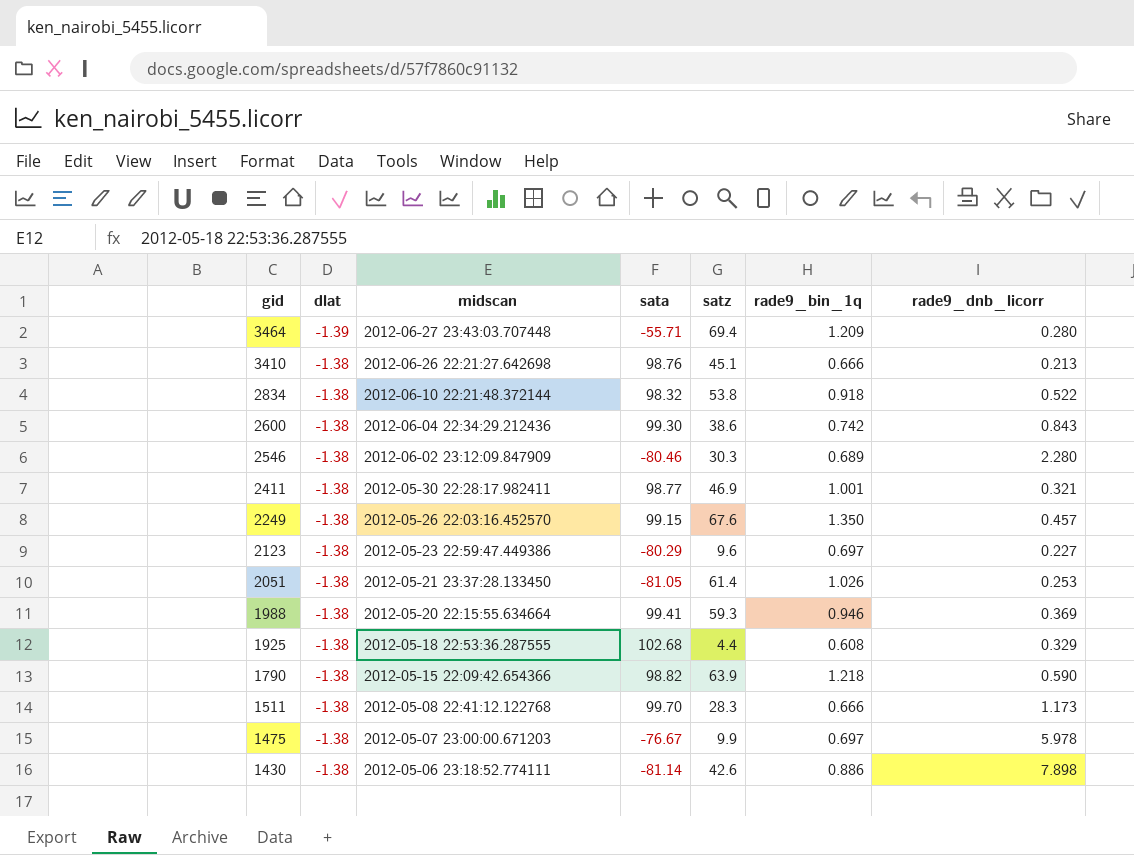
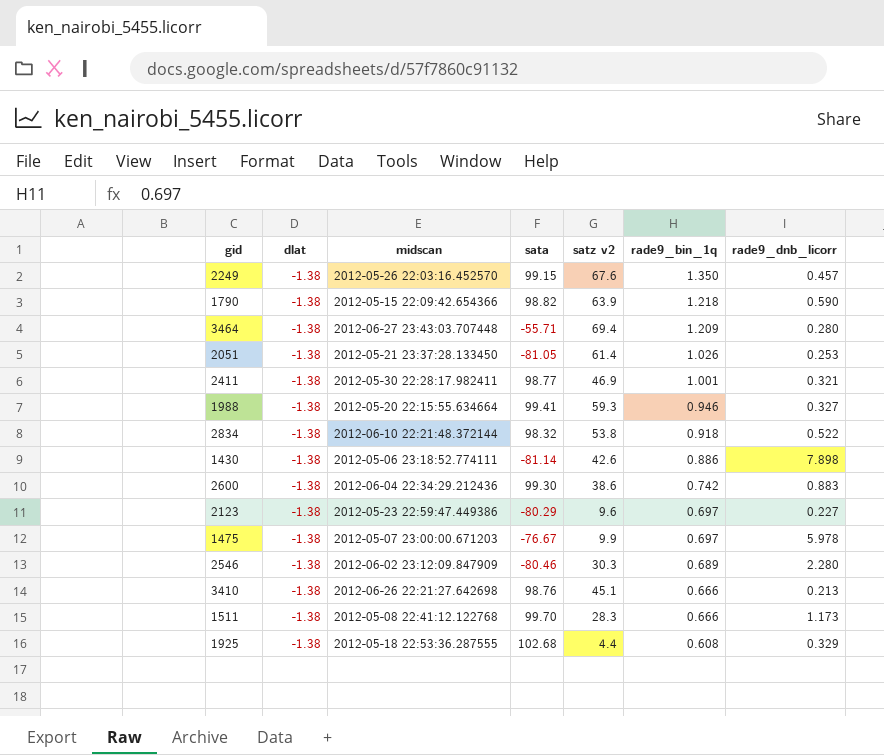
row order: gid descending -> rade9_bin_1q descending
column name: satz -> satz v2
3464 | dlat: -1.39 -> -1.38
1988 | rade9_dnb_licorr: 0.369 -> 0.327
2600 | rade9_dnb_licorr: 0.843 -> 0.883

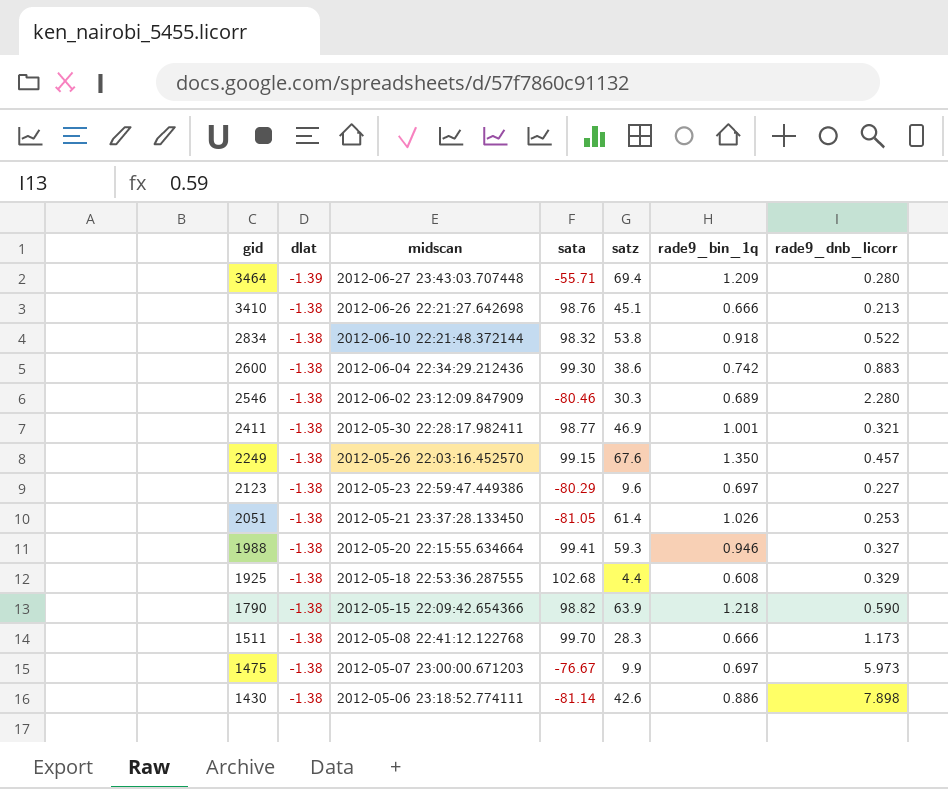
row order: rade9_bin_1q descending -> gid descending
column name: satz v2 -> satz
3464 | dlat: -1.38 -> -1.39
1475 | rade9_dnb_licorr: 5.978 -> 5.973

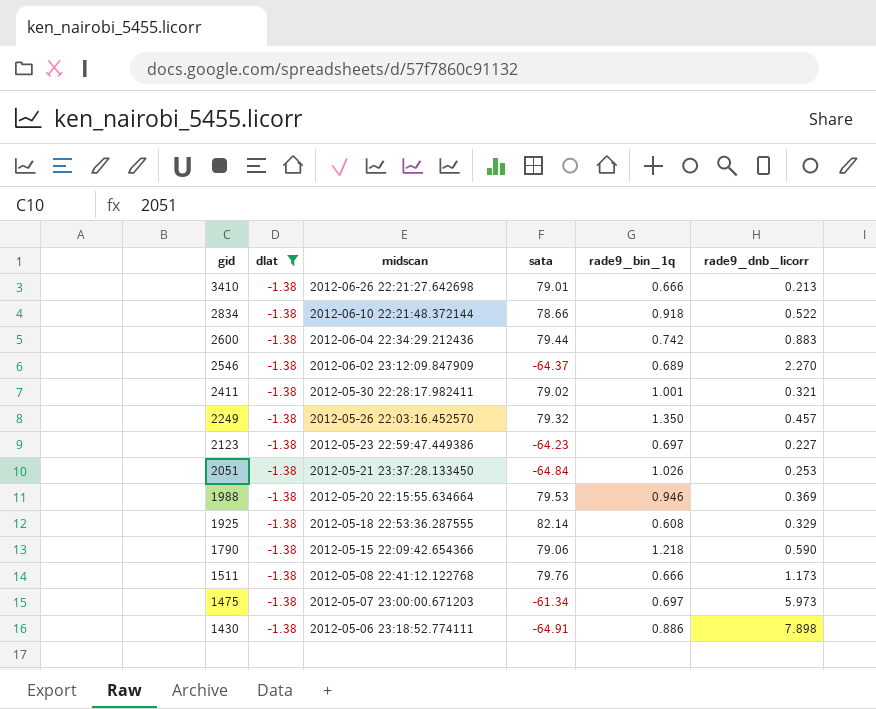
filter: none -> dlat = -1.38
column satz | position: 5 -> none
3410 | sata: 98.76 -> 79.01
2834 | sata: 98.32 -> 78.66
2600 | sata: 99.30 -> 79.44
2546 | sata: -80.46 -> -64.37
2546 | rade9_dnb_licorr: 2.280 -> 2.270
2411 | sata: 98.77 -> 79.02
2249 | sata: 99.15 -> 79.32
2123 | sata: -80.29 -> -64.23
2051 | sata: -81.05 -> -64.84
1988 | sata: 99.41 -> 79.53
1988 | rade9_dnb_licorr: 0.327 -> 0.369
1925 | sata: 102.68 -> 82.14
1790 | sata: 98.82 -> 79.06
1511 | sata: 99.70 -> 79.76
1475 | sata: -76.67 -> -61.34
1430 | sata: -81.14 -> -64.91

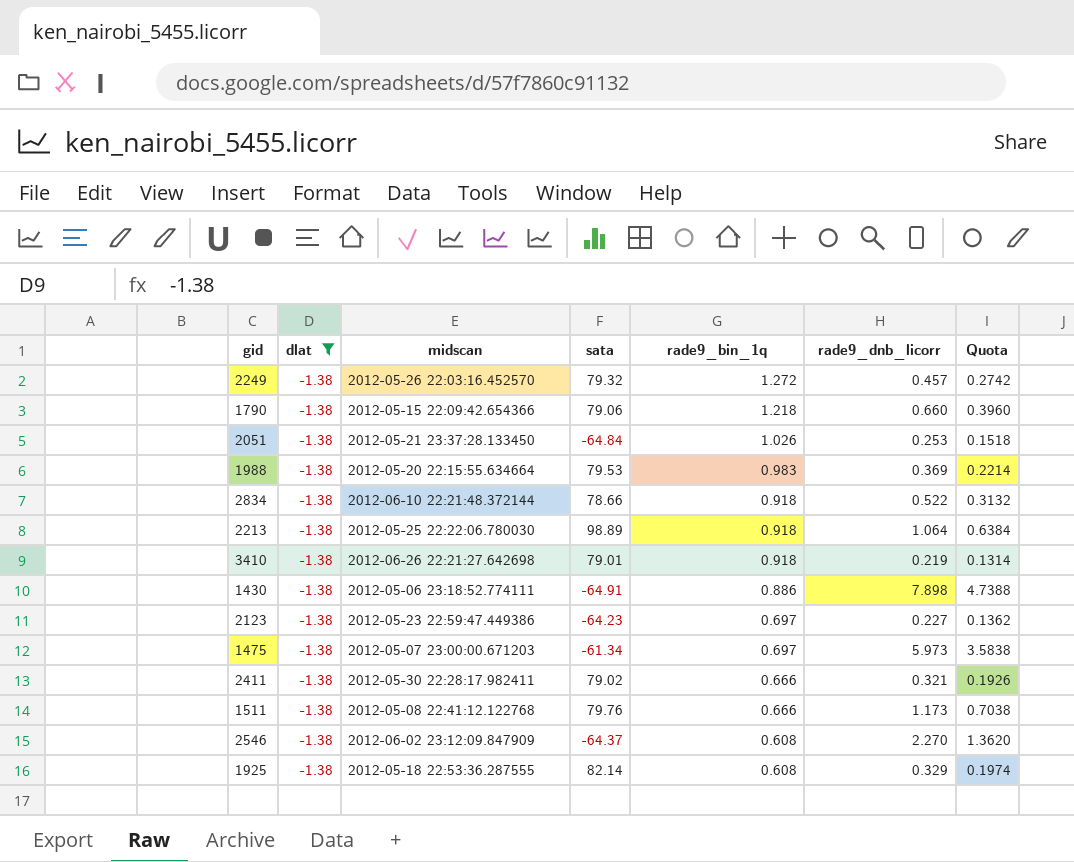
row order: gid descending -> rade9_bin_1q descending
column Quota | formula: none -> [rade9_dnb_licorr] * 0.6
row 2600: -1.38 | 2012-06-04 22:34:29.212436 | 79.44 | 0.742 | 0.883 -> none
2249 | rade9_bin_1q: 1.350 -> 1.272
1790 | rade9_dnb_licorr: 0.590 -> 0.660
1988 | rade9_bin_1q: 0.946 -> 0.983
row 2213: none -> -1.38 | 2012-05-25 22:22:06.780030 | 98.89 | 0.918 | 1.064 | 0.6384
3410 | rade9_bin_1q: 0.666 -> 0.918
3410 | rade9_dnb_licorr: 0.213 -> 0.219
2411 | rade9_bin_1q: 1.001 -> 0.666
2546 | rade9_bin_1q: 0.689 -> 0.608

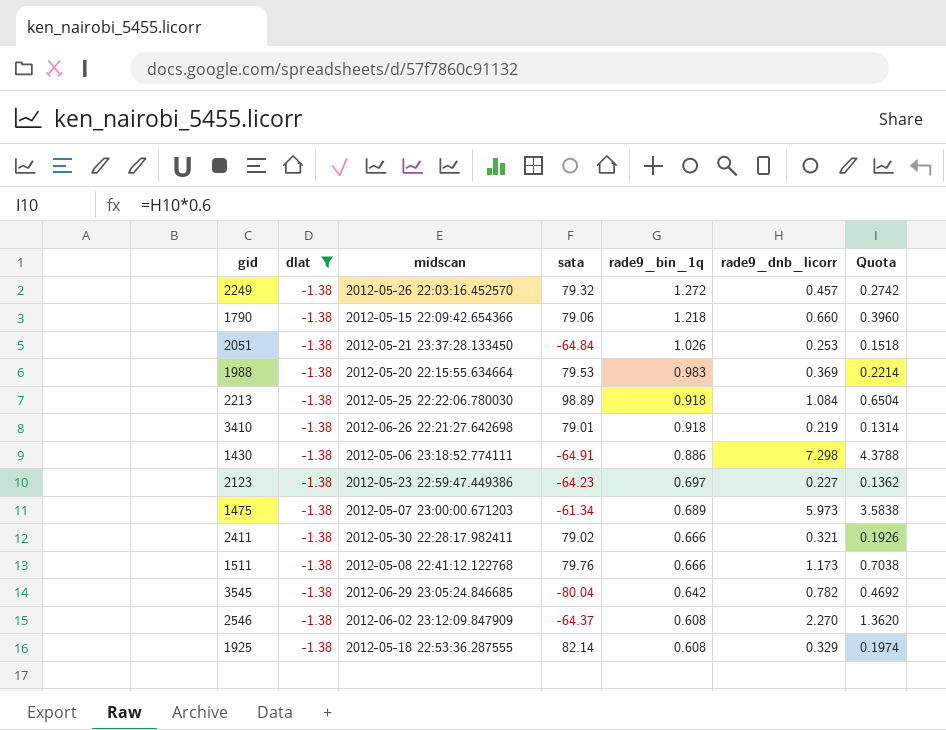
row 2834: -1.38 | 2012-06-10 22:21:48.372144 | 78.66 | 0.918 | 0.522 | 0.3132 -> none
2213 | rade9_dnb_licorr: 1.064 -> 1.084
2213 | Quota: 0.6384 -> 0.6504
1430 | rade9_dnb_licorr: 7.898 -> 7.298
1430 | Quota: 4.7388 -> 4.3788
1475 | rade9_bin_1q: 0.697 -> 0.689
row 3545: none -> -1.38 | 2012-06-29 23:05:24.846685 | -80.04 | 0.642 | 0.782 | 0.4692

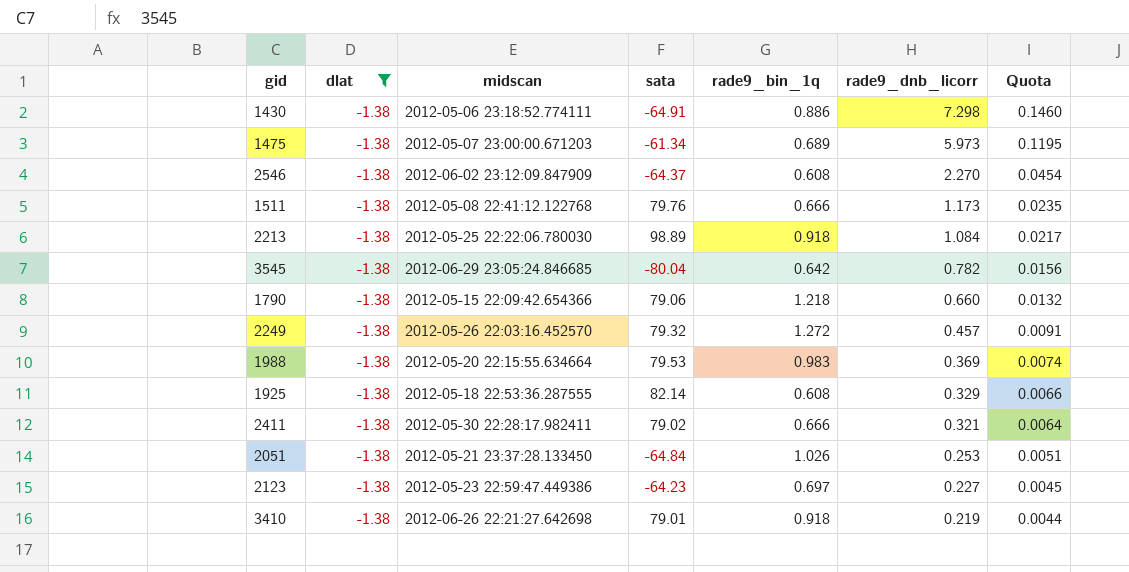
row order: rade9_bin_1q descending -> rade9_dnb_licorr descending
column Quota | formula: [rade9_dnb_licorr] * 0.6 -> [rade9_dnb_licorr] * 0.02

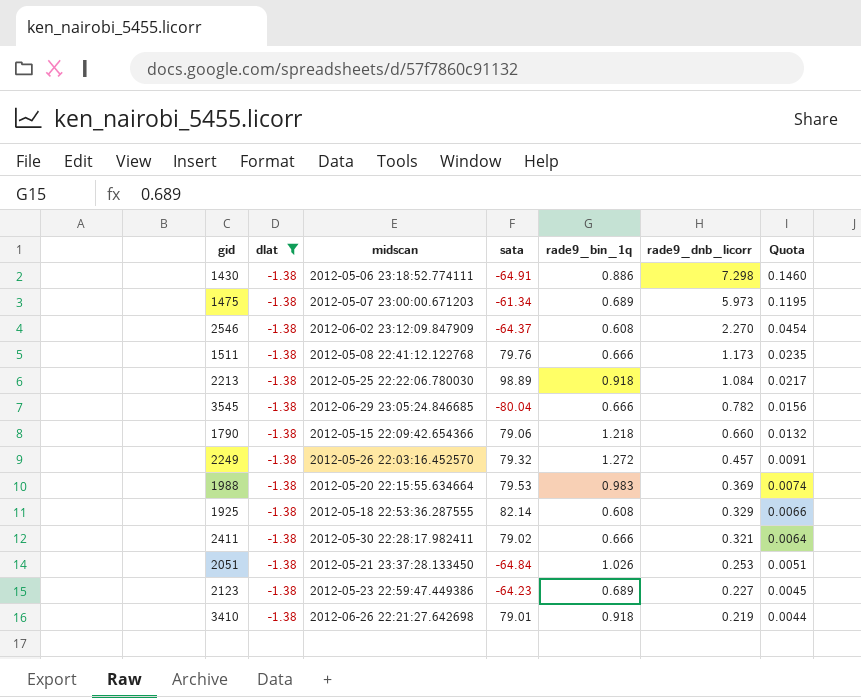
3545 | rade9_bin_1q: 0.642 -> 0.666
2123 | rade9_bin_1q: 0.697 -> 0.689

